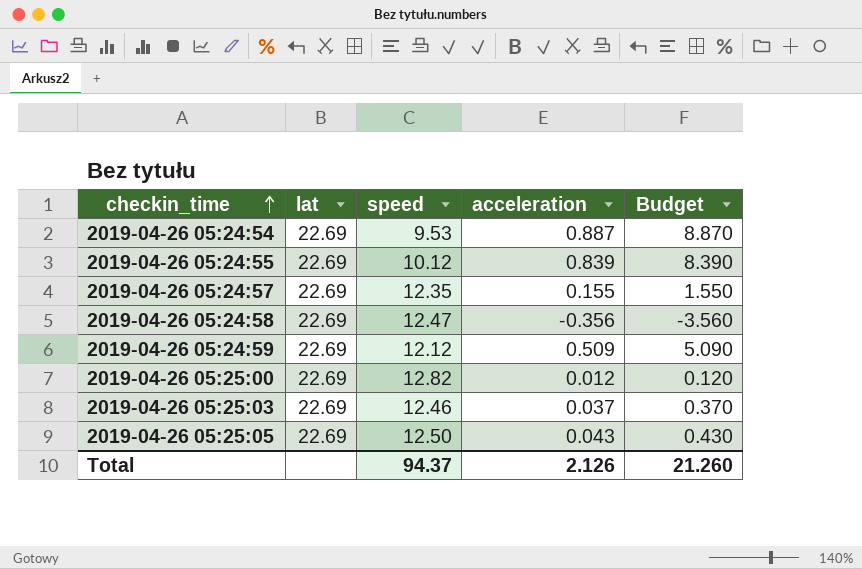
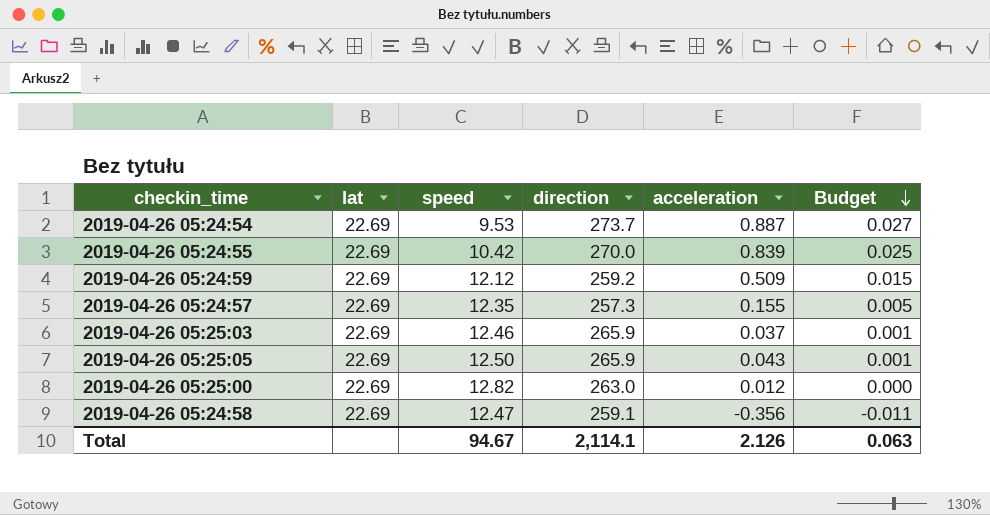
row order: checkin_time ascending -> Budget descending
column direction | position: none -> 4
column Budget | formula: [acceleration] * 10 -> [acceleration] * 0.03
2019-04-26 05:24:55 | speed: 10.12 -> 10.42
Total | speed: 94.37 -> 94.67
Total | Budget: 21.260 -> 0.063

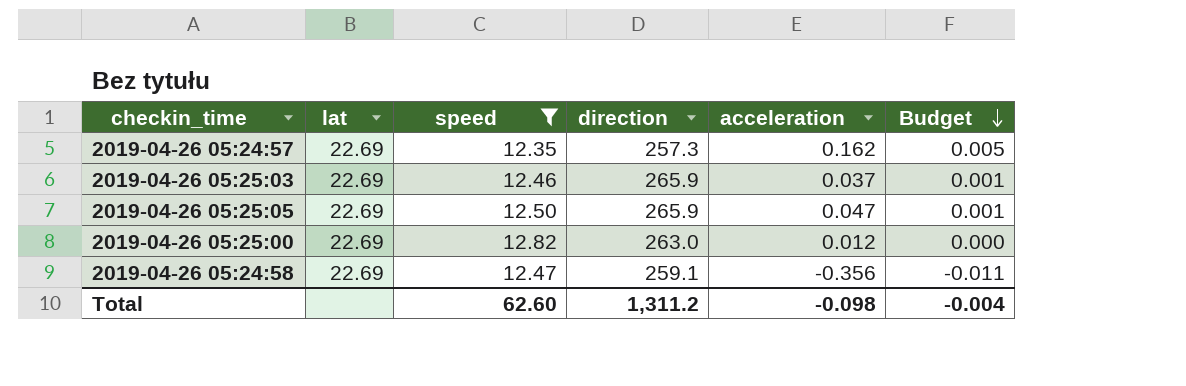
filter: none -> speed >= 12.35
2019-04-26 05:24:57 | acceleration: 0.155 -> 0.162
2019-04-26 05:25:05 | acceleration: 0.043 -> 0.047
Total | speed: 94.67 -> 62.60
Total | direction: 2,114.1 -> 1,311.2
Total | acceleration: 2.126 -> -0.098
Total | Budget: 0.063 -> -0.004

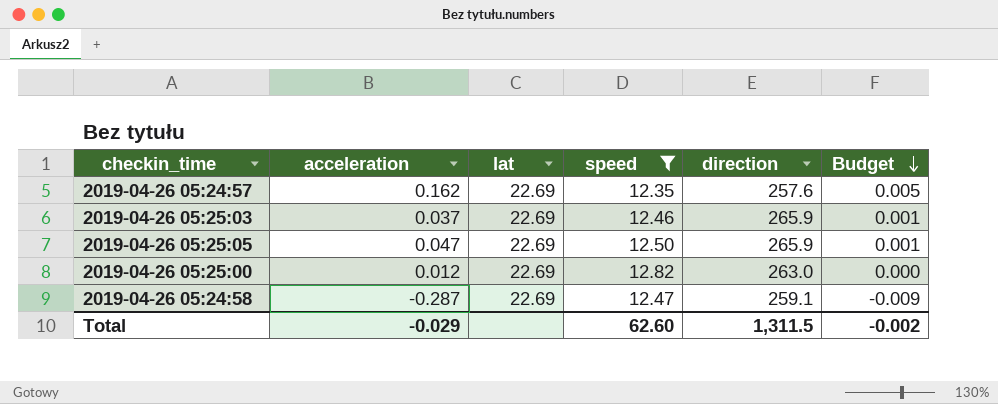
column acceleration | position: 5 -> 2
2019-04-26 05:24:57 | direction: 257.3 -> 257.6
2019-04-26 05:24:58 | acceleration: -0.356 -> -0.287
2019-04-26 05:24:58 | Budget: -0.011 -> -0.009
Total | acceleration: -0.098 -> -0.029
Total | direction: 1,311.2 -> 1,311.5
Total | Budget: -0.004 -> -0.002

